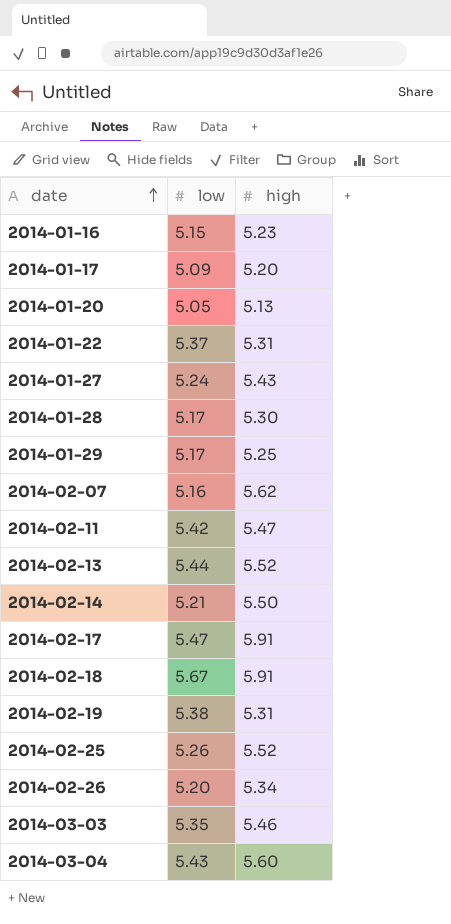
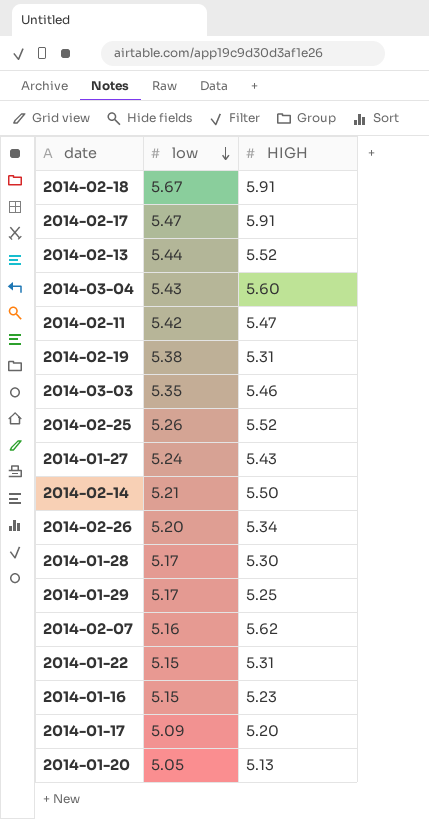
row order: date ascending -> low descending
column name: high -> HIGH
2014-01-22 | low: 5.37 -> 5.15

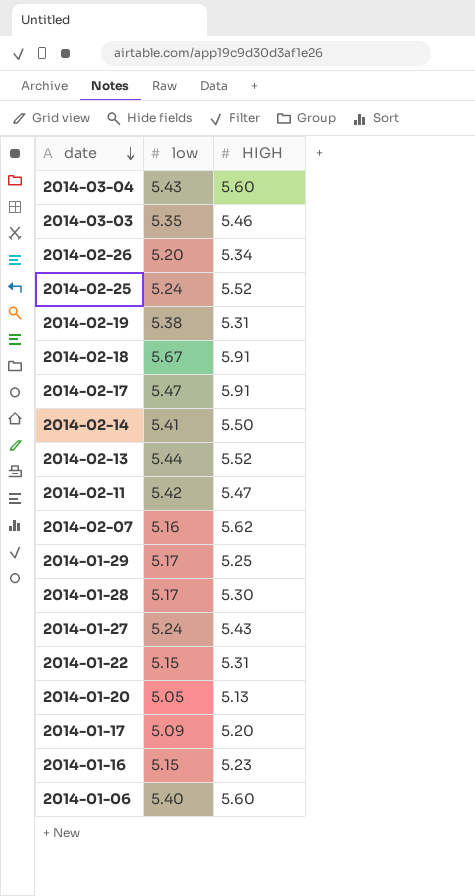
row order: low descending -> date descending
2014-02-25 | low: 5.26 -> 5.24
2014-02-14 | low: 5.21 -> 5.41
row 2014-01-06: none -> 5.40 | 5.60

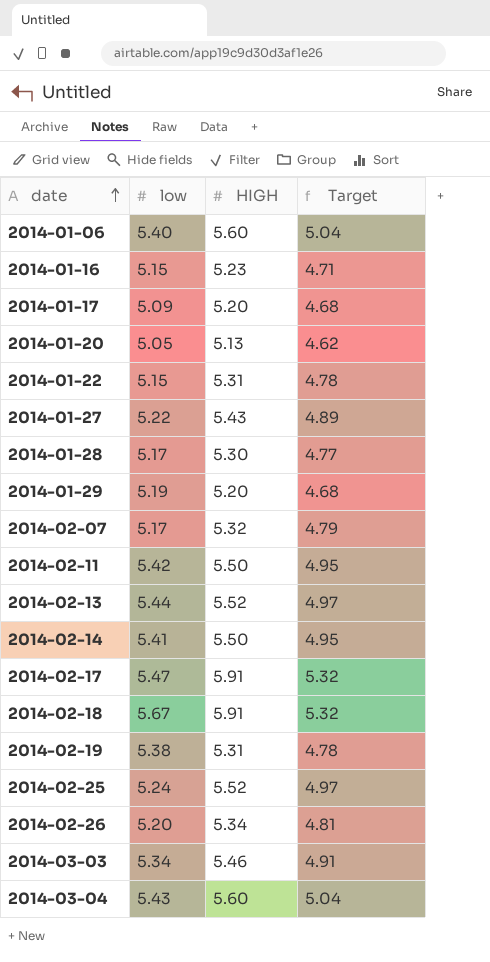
row order: date descending -> date ascending
column Target | formula: none -> [HIGH] * 0.9
2014-01-27 | low: 5.24 -> 5.22
2014-01-29 | low: 5.17 -> 5.19
2014-01-29 | HIGH: 5.25 -> 5.20
2014-02-07 | low: 5.16 -> 5.17
2014-02-07 | HIGH: 5.62 -> 5.32
2014-02-11 | HIGH: 5.47 -> 5.50
2014-03-03 | low: 5.35 -> 5.34

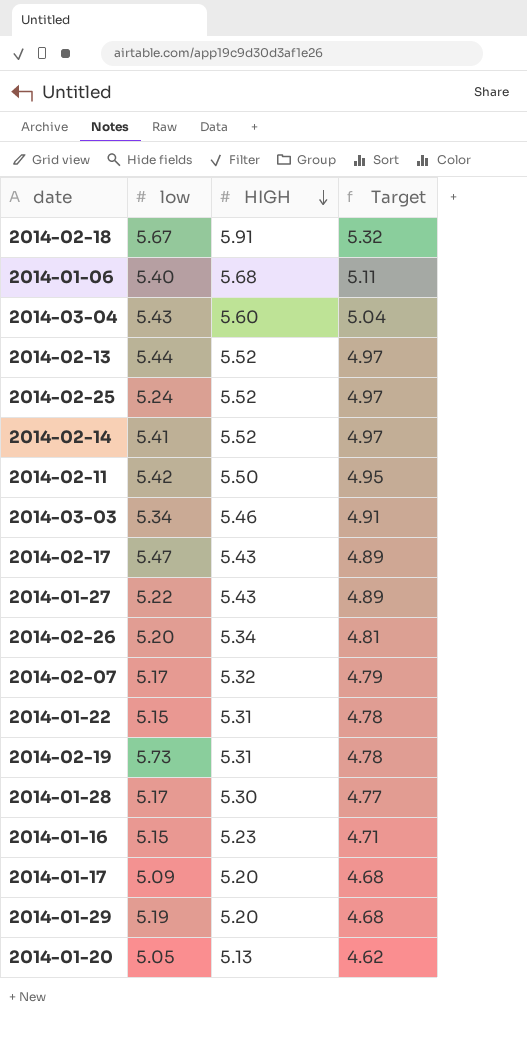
row order: date ascending -> HIGH descending
2014-01-06 | HIGH: 5.60 -> 5.68
2014-01-06 | Target: 5.04 -> 5.11
2014-02-14 | HIGH: 5.50 -> 5.52
2014-02-14 | Target: 4.95 -> 4.97
2014-02-17 | HIGH: 5.91 -> 5.43
2014-02-17 | Target: 5.32 -> 4.89
2014-02-19 | low: 5.38 -> 5.73

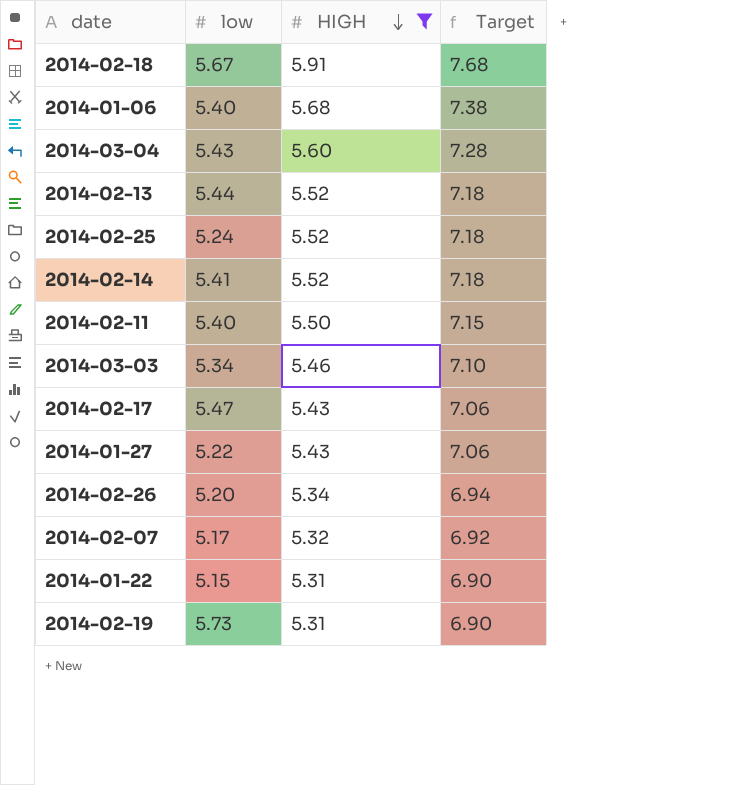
filter: none -> HIGH >= 5.31
column Target | formula: [HIGH] * 0.9 -> [HIGH] * 1.3
2014-02-11 | low: 5.42 -> 5.40

